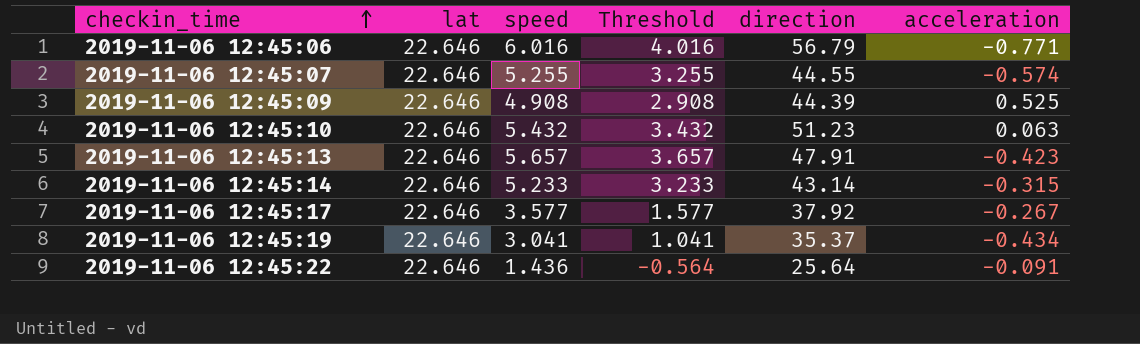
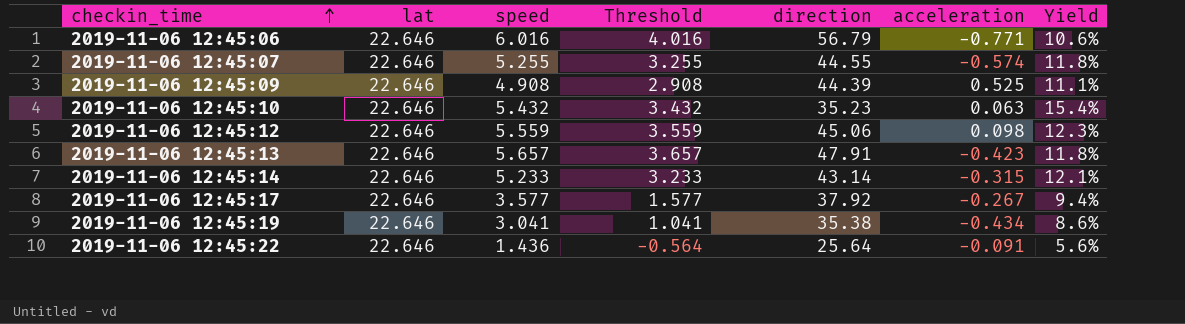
column Yield | formula: none -> [speed] / [direction]
2019-11-06 12:45:10 | direction: 51.23 -> 35.23
row 2019-11-06 12:45:12: none -> 22.646 | 5.559 | 3.559 | 45.06 | 0.098 | 12.3%
2019-11-06 12:45:19 | direction: 35.37 -> 35.38

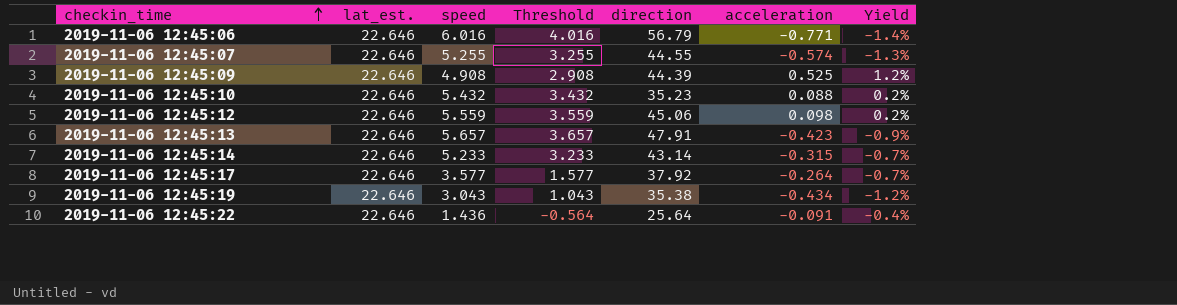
column name: lat -> lat_est.
column Yield | formula: [speed] / [direction] -> [acceleration] / [direction]
2019-11-06 12:45:10 | acceleration: 0.063 -> 0.088
2019-11-06 12:45:17 | acceleration: -0.267 -> -0.264
2019-11-06 12:45:19 | speed: 3.041 -> 3.043
2019-11-06 12:45:19 | Threshold: 1.041 -> 1.043

